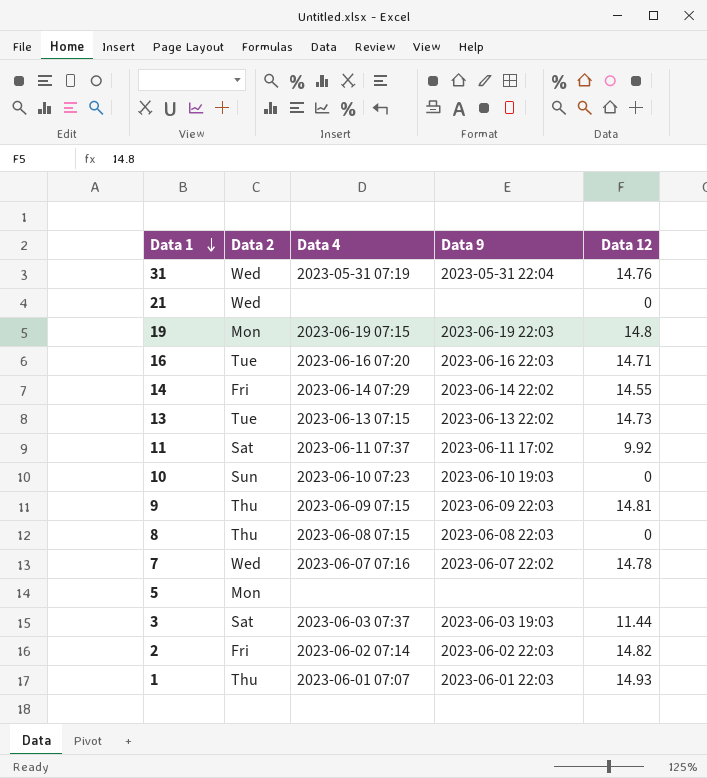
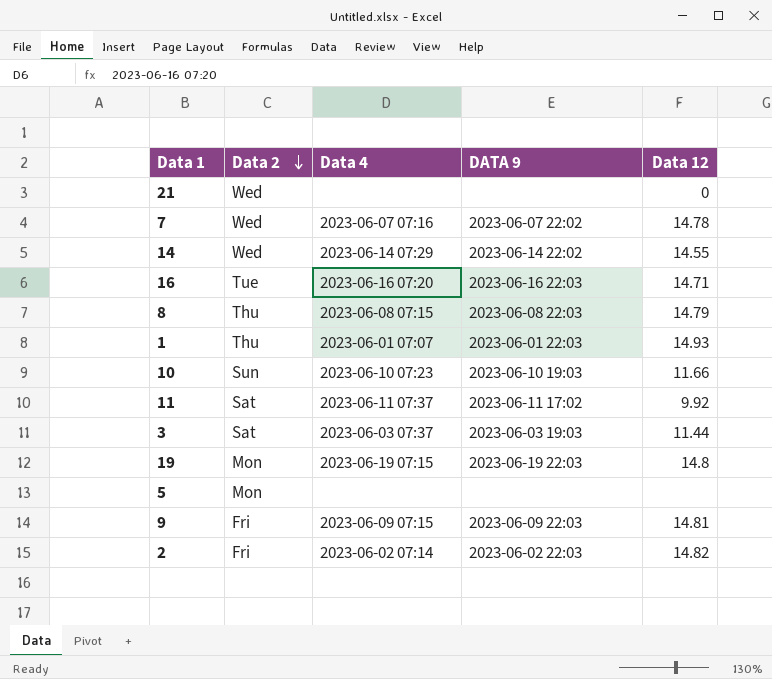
row order: Data 1 descending -> Data 2 descending
column name: Data 9 -> DATA 9
row 31: Wed | 2023-05-31 07:19 | 2023-05-31 22:04 | 14.76 -> none
row 13: Tue | 2023-06-13 07:15 | 2023-06-13 22:02 | 14.73 -> none
14 | Data 2: Fri -> Wed
8 | Data 12: 0 -> 14.79
10 | Data 12: 0 -> 11.66
9 | Data 2: Thu -> Fri

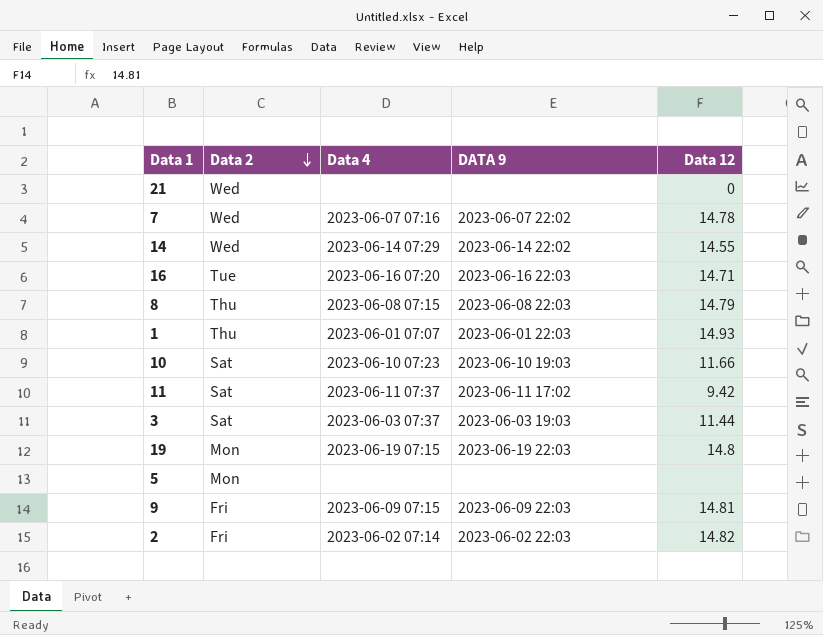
10 | Data 2: Sun -> Sat
11 | Data 12: 9.92 -> 9.42

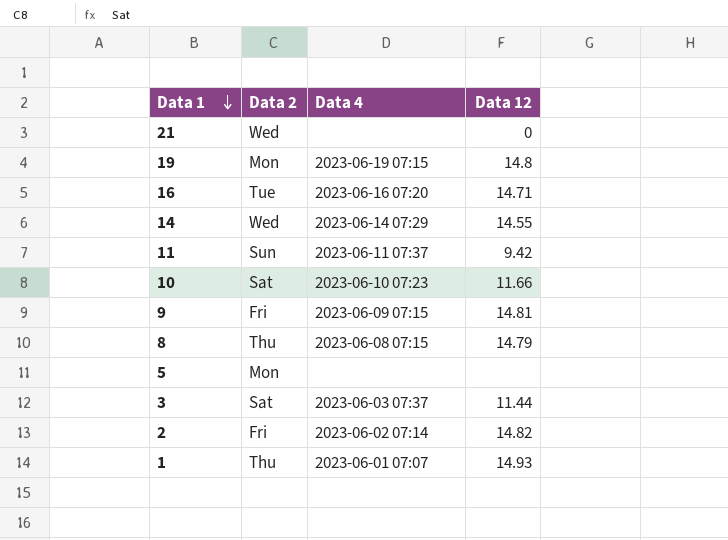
row order: Data 2 descending -> Data 1 descending
column DATA 9 | position: 4 -> none
row 7: Wed | 2023-06-07 07:16 | 2023-06-07 22:02 | 14.78 -> none
11 | Data 2: Sat -> Sun

